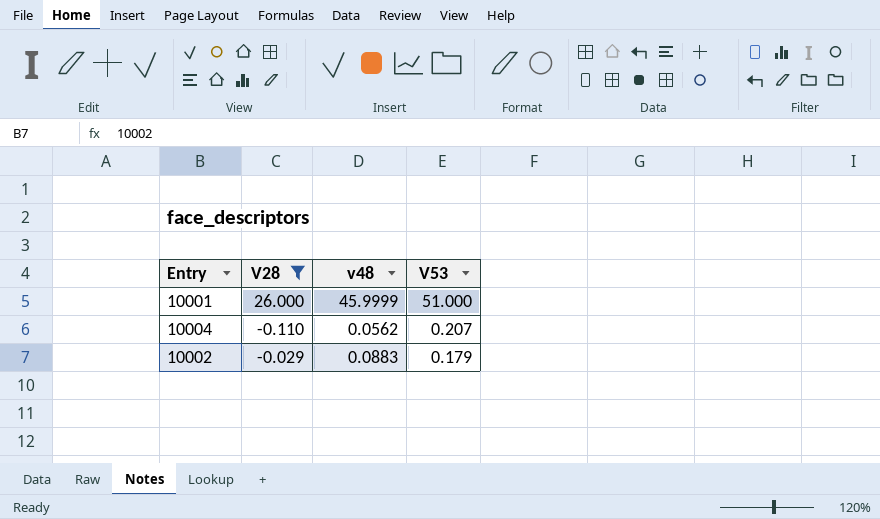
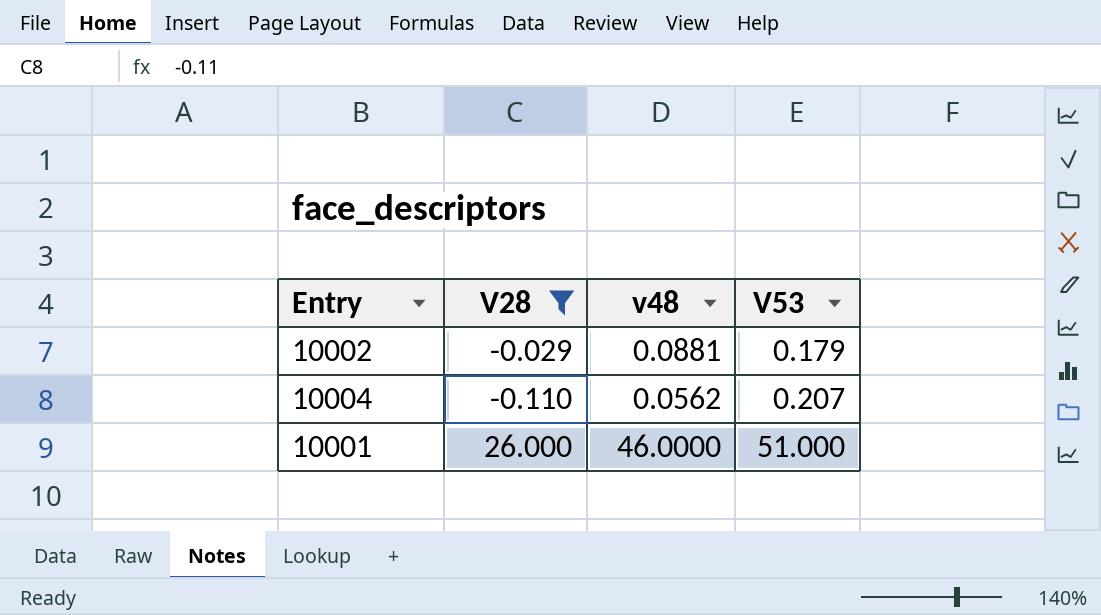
row order: V53 descending -> V53 ascending
10002 | v48: 0.0883 -> 0.0881
10001 | v48: 45.9999 -> 46.0000

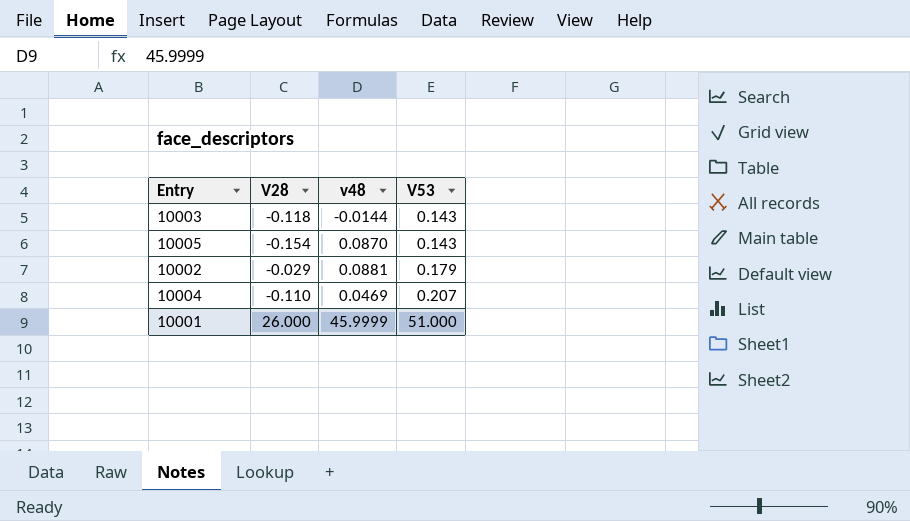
filter: V28 >= -0.110 -> none
10004 | v48: 0.0562 -> 0.0469
10001 | v48: 46.0000 -> 45.9999

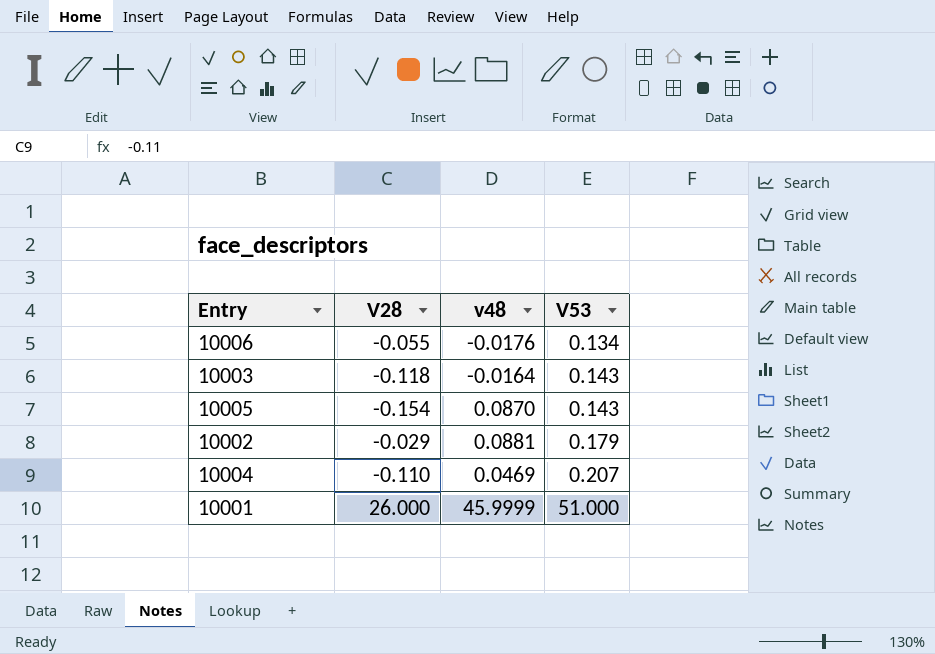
row 10006: none -> -0.055 | -0.0176 | 0.134
10003 | v48: -0.0144 -> -0.0164

